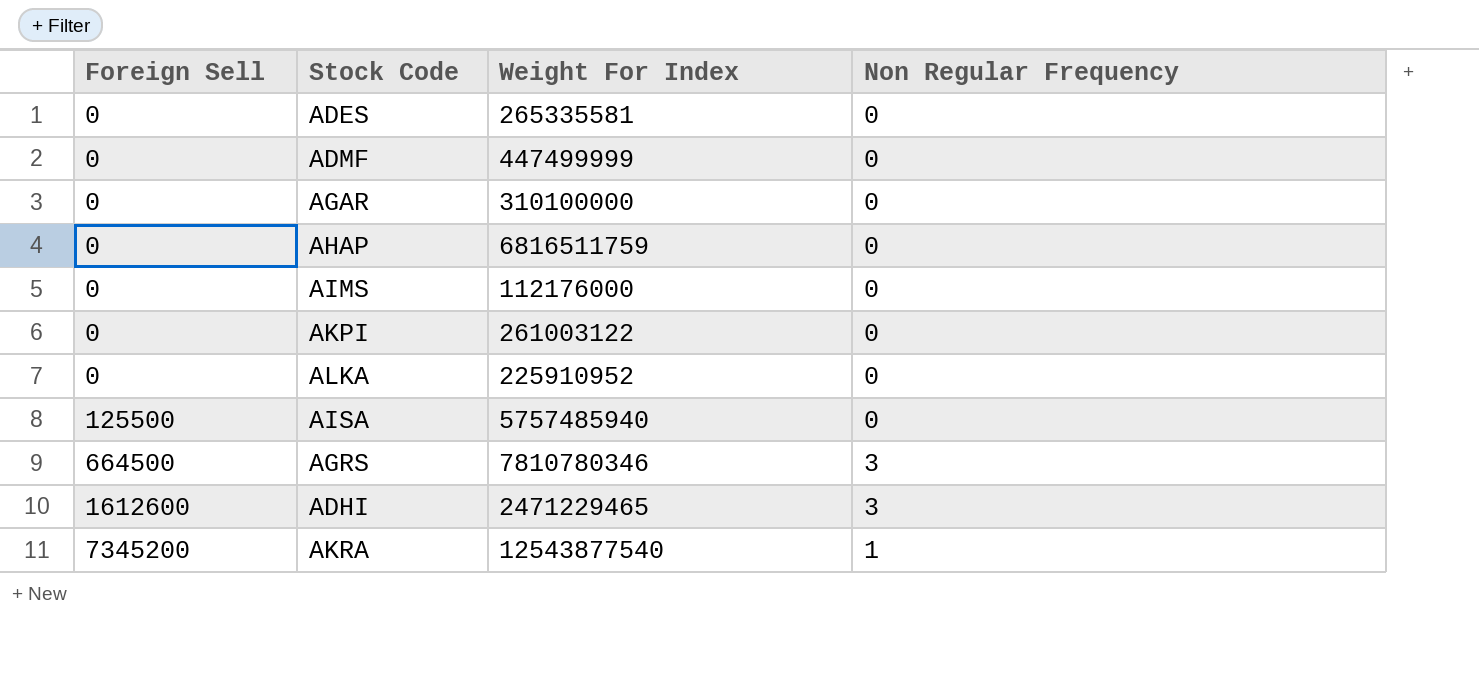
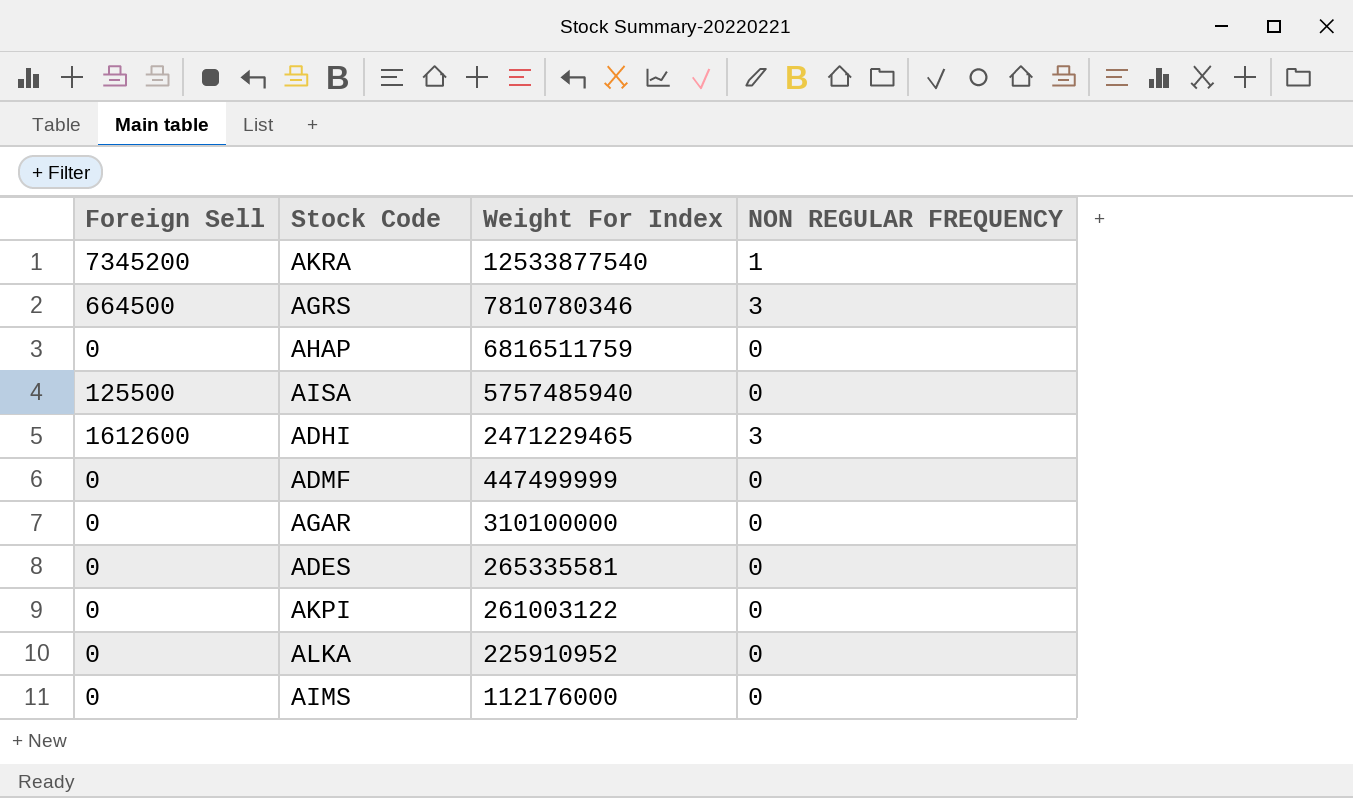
row order: Foreign Sell ascending -> Weight For Index descending
column name: Non Regular Frequency -> NON REGULAR FREQUENCY
AKRA | Weight For Index: 12543877540 -> 12533877540

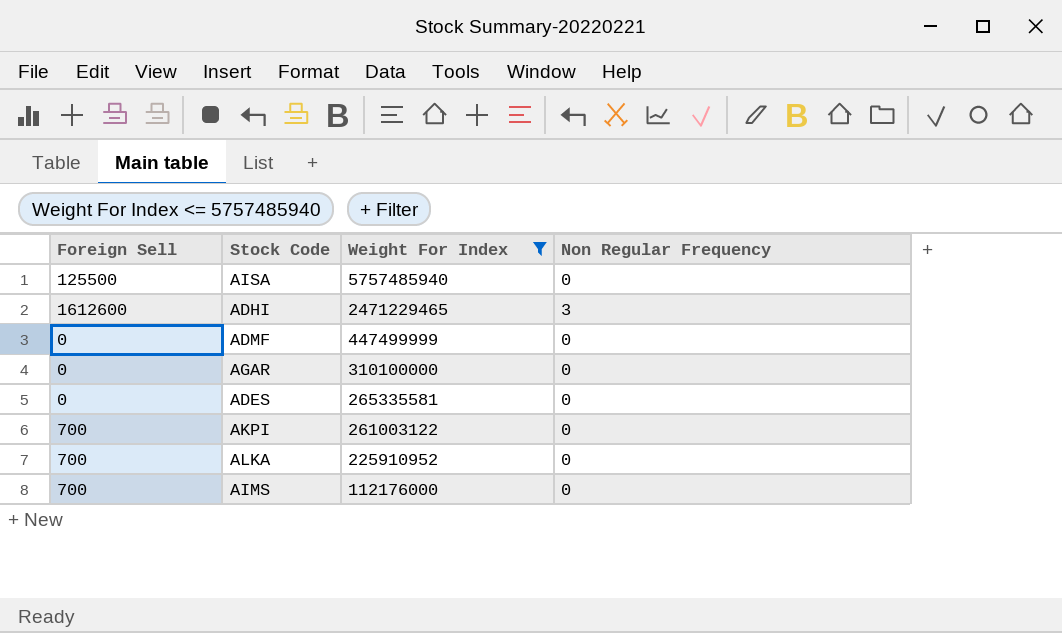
filter: none -> Weight For Index <= 5757485940
column name: NON REGULAR FREQUENCY -> Non Regular Frequency
AKPI | Foreign Sell: 0 -> 700
ALKA | Foreign Sell: 0 -> 700
AIMS | Foreign Sell: 0 -> 700

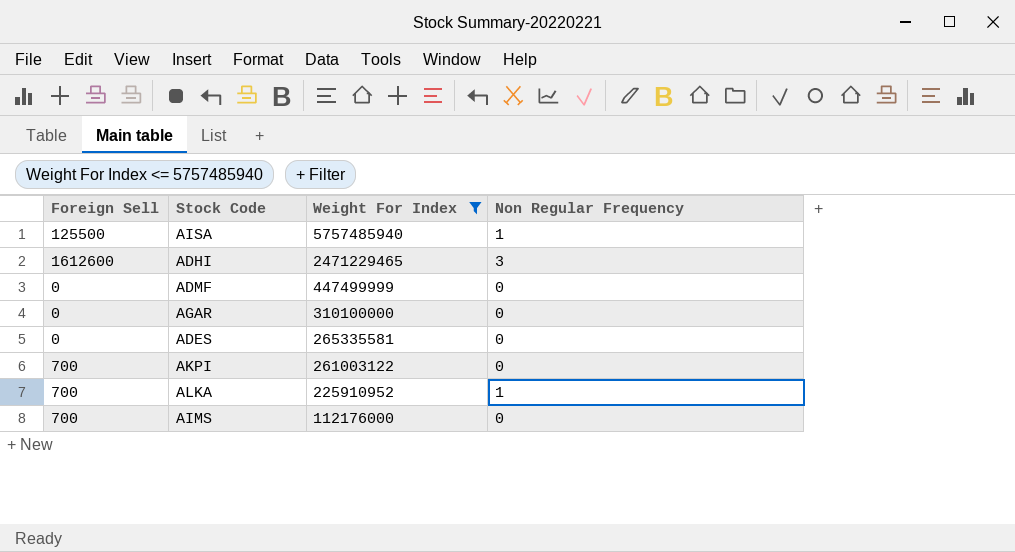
AISA | Non Regular Frequency: 0 -> 1
ALKA | Non Regular Frequency: 0 -> 1

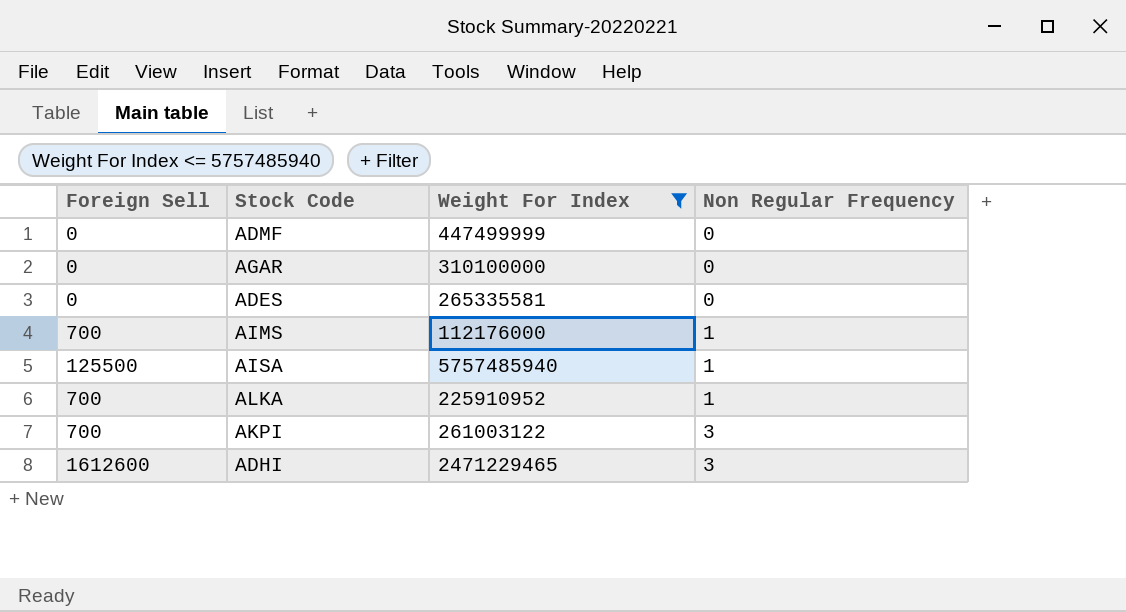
row order: Weight For Index descending -> Non Regular Frequency ascending
AIMS | Non Regular Frequency: 0 -> 1
AKPI | Non Regular Frequency: 0 -> 3

